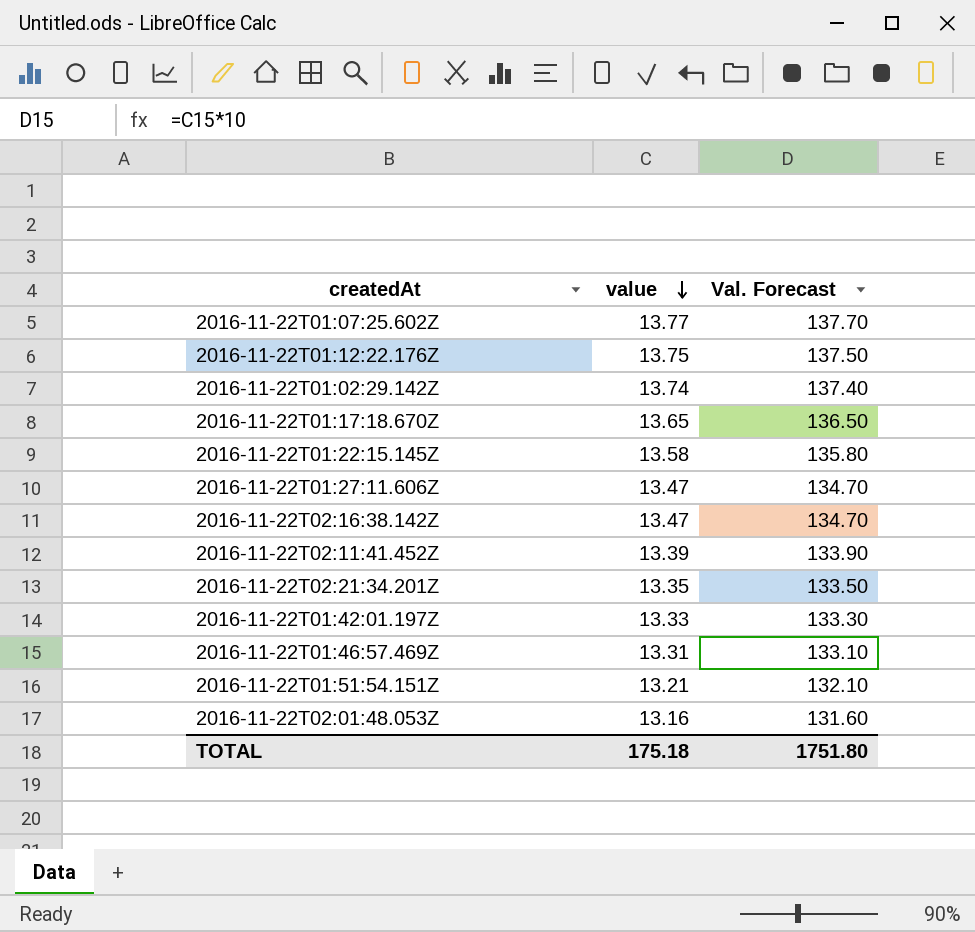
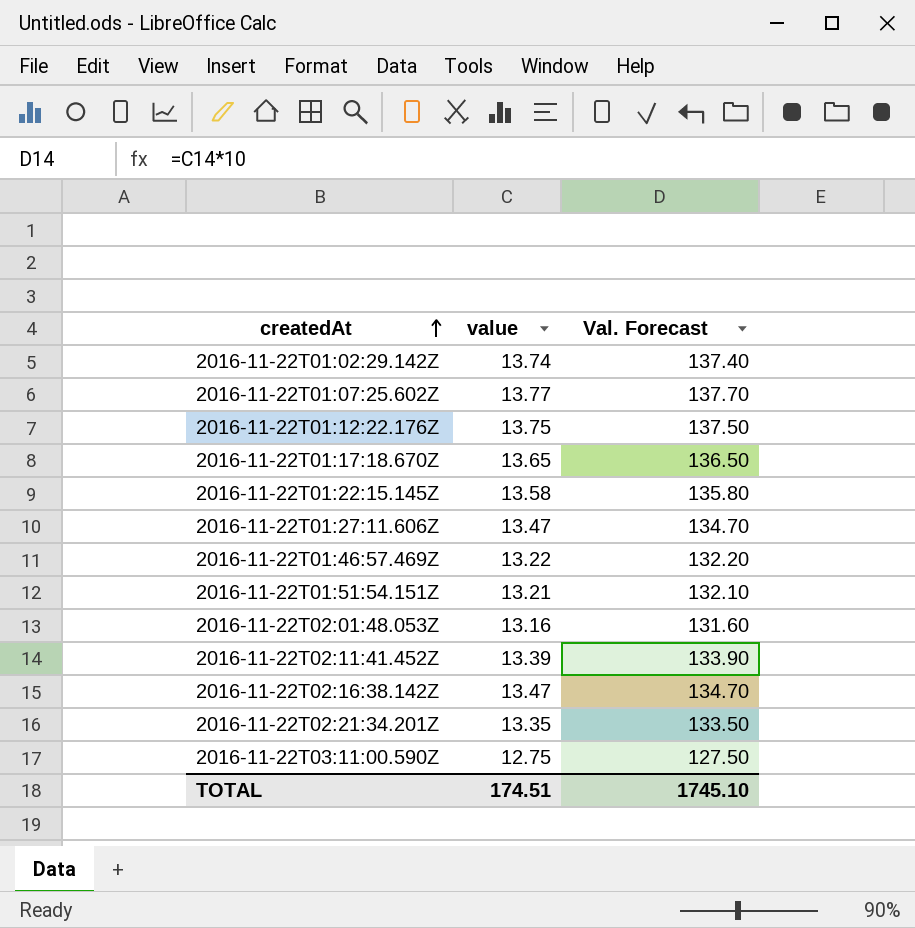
row order: value descending -> createdAt ascending
row 2016-11-22T01:42:01.197Z: 13.33 | 133.30 -> none
2016-11-22T01:46:57.469Z | value: 13.31 -> 13.22
2016-11-22T01:46:57.469Z | Val. Forecast: 133.10 -> 132.20
row 2016-11-22T03:11:00.590Z: none -> 12.75 | 127.50
TOTAL | value: 175.18 -> 174.51
TOTAL | Val. Forecast: 1751.80 -> 1745.10

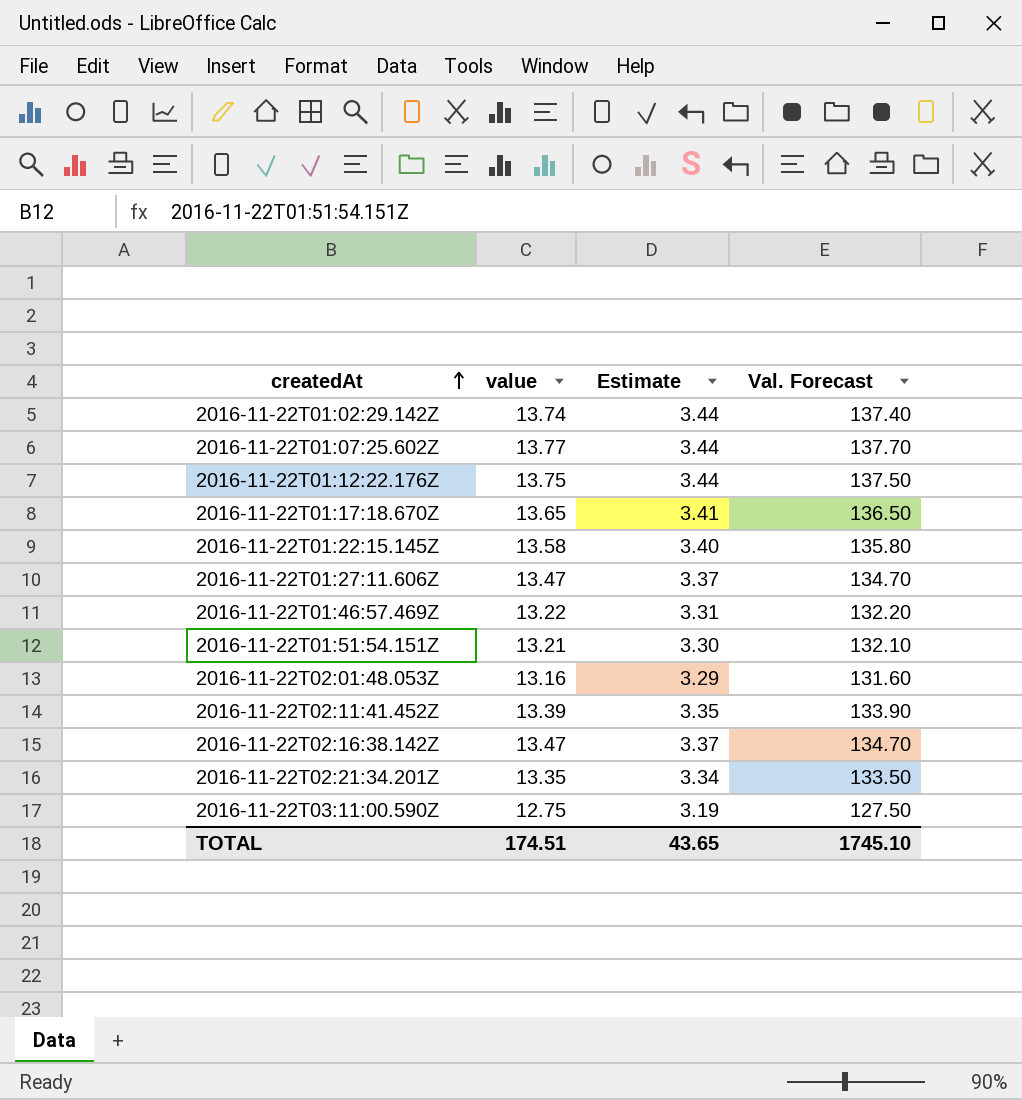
column Estimate | formula: none -> [value] * 0.25

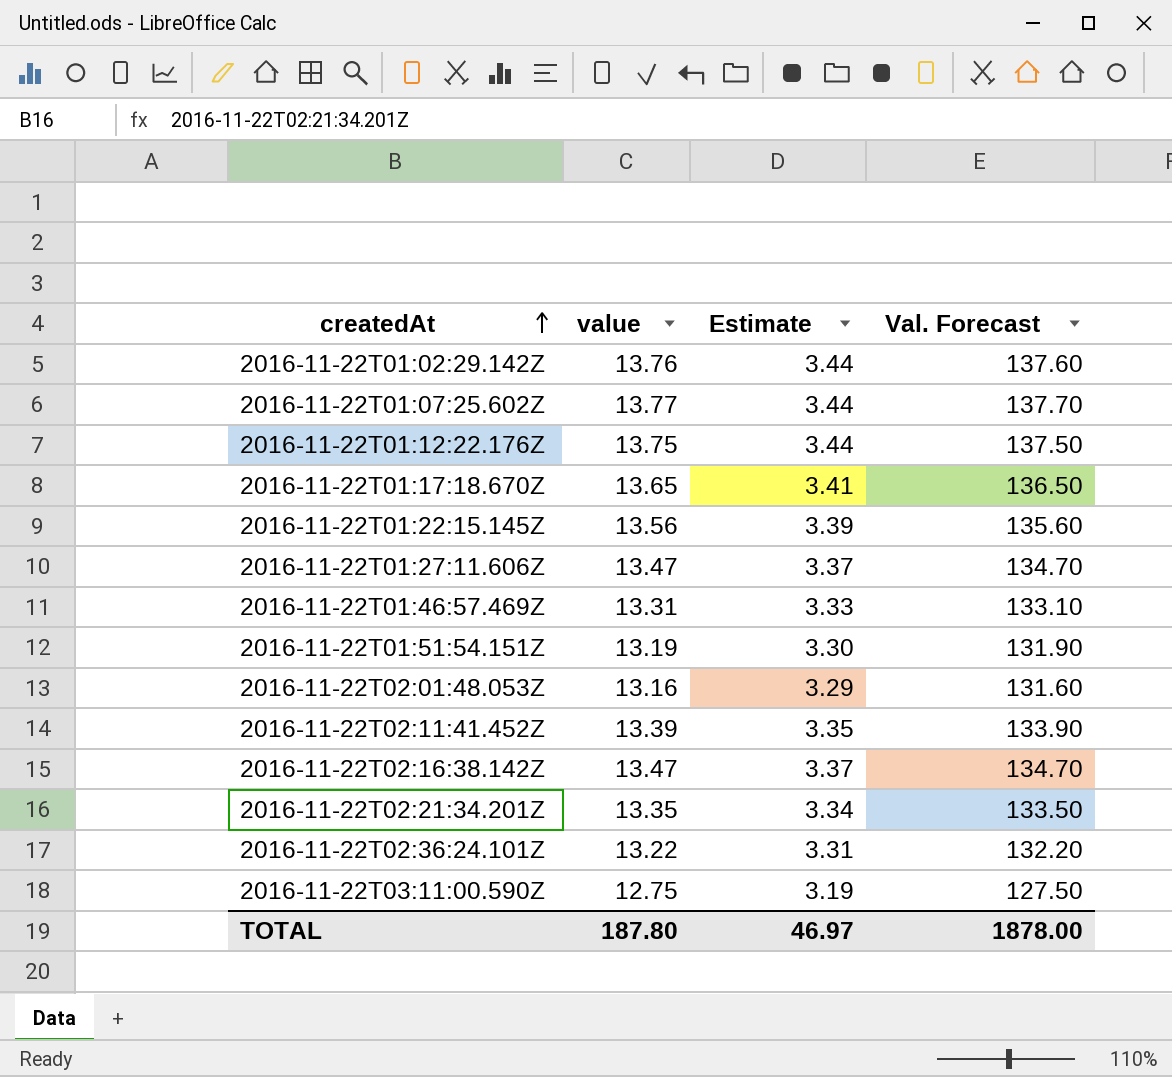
2016-11-22T01:02:29.142Z | value: 13.74 -> 13.76
2016-11-22T01:02:29.142Z | Val. Forecast: 137.40 -> 137.60
2016-11-22T01:22:15.145Z | value: 13.58 -> 13.56
2016-11-22T01:22:15.145Z | Estimate: 3.40 -> 3.39
2016-11-22T01:22:15.145Z | Val. Forecast: 135.80 -> 135.60
2016-11-22T01:46:57.469Z | value: 13.22 -> 13.31
2016-11-22T01:46:57.469Z | Estimate: 3.31 -> 3.33
2016-11-22T01:46:57.469Z | Val. Forecast: 132.20 -> 133.10
2016-11-22T01:51:54.151Z | value: 13.21 -> 13.19
2016-11-22T01:51:54.151Z | Val. Forecast: 132.10 -> 131.90
row 2016-11-22T02:36:24.101Z: none -> 13.22 | 3.31 | 132.20
TOTAL | value: 174.51 -> 187.80
TOTAL | Estimate: 43.65 -> 46.97
TOTAL | Val. Forecast: 1745.10 -> 1878.00

